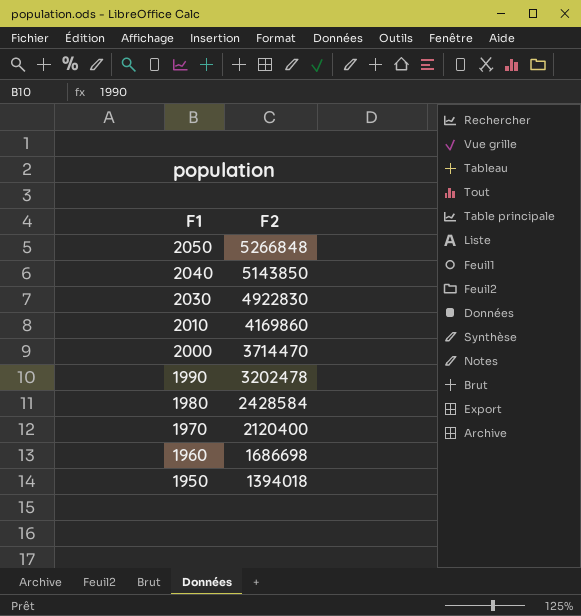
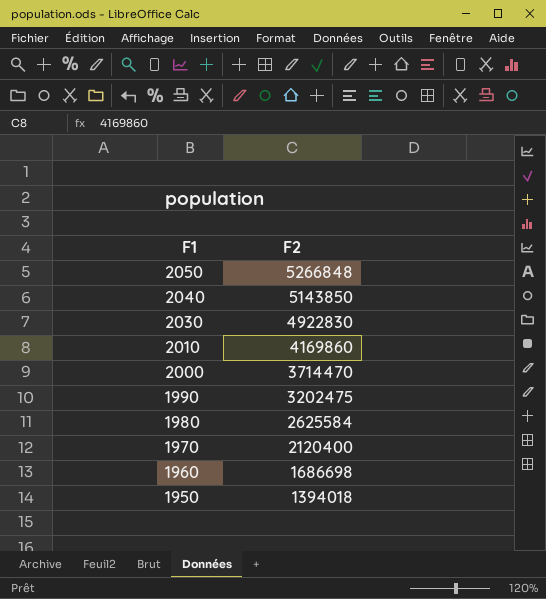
1990 | F2: 3202478 -> 3202475
1980 | F2: 2428584 -> 2625584

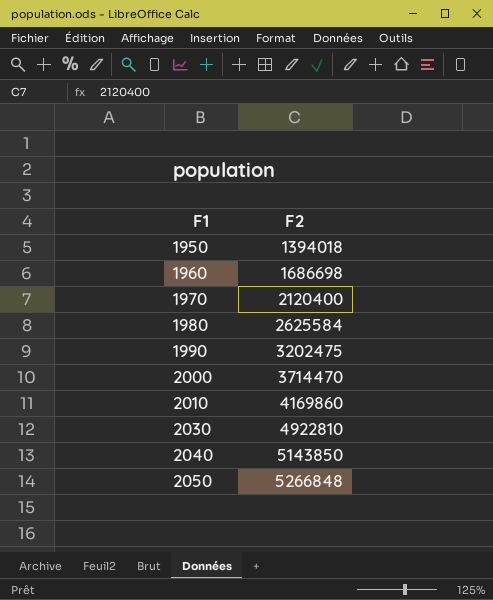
row order: F1 descending -> F1 ascending
2030 | F2: 4922830 -> 4922810

